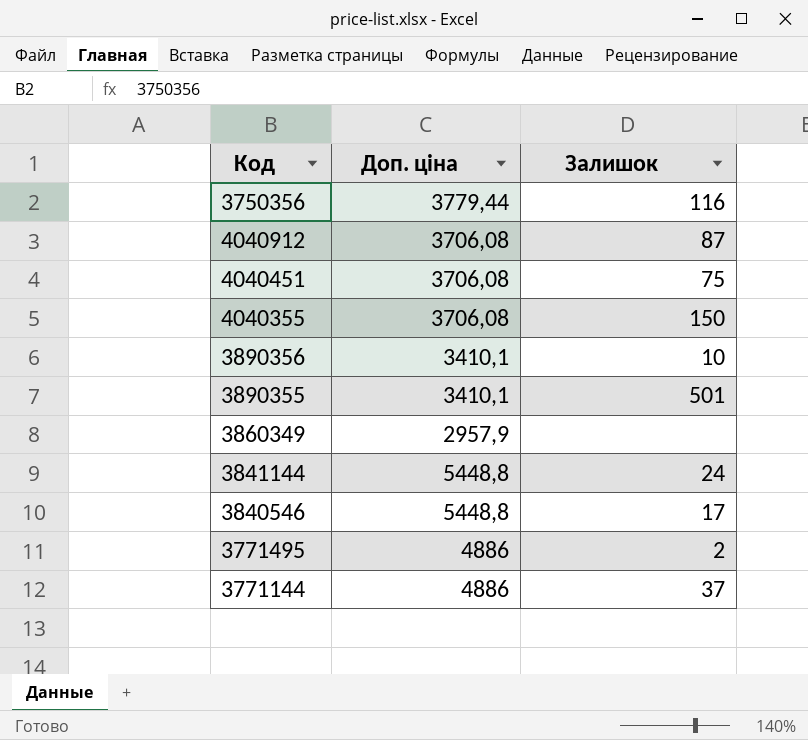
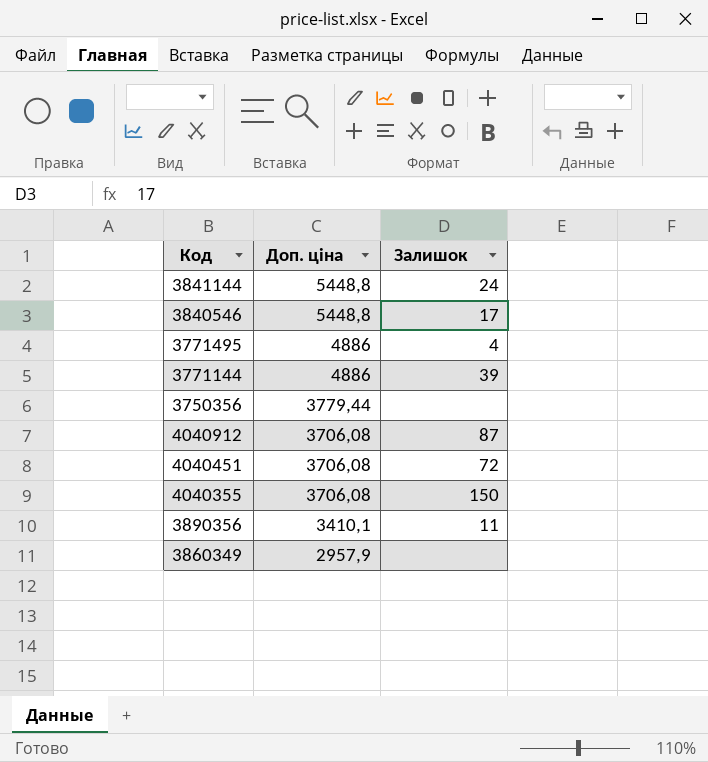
row order: none -> Доп. ціна descending
row 3890355: 3410,1 | 501 -> none
3771495 | Залишок: 2 -> 4
3771144 | Залишок: 37 -> 39
3750356 | Залишок: 116 -> none
4040451 | Залишок: 75 -> 72
3890356 | Залишок: 10 -> 11

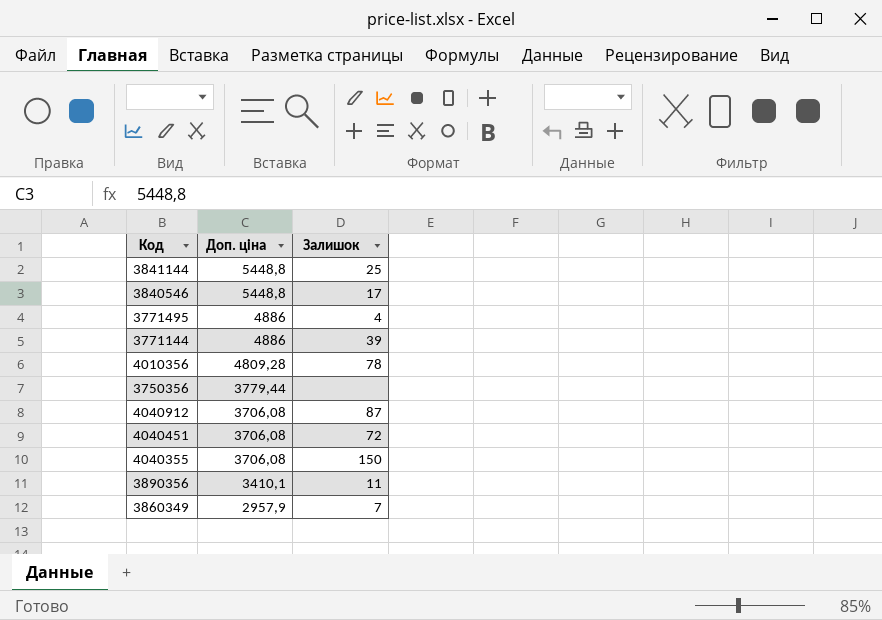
3841144 | Залишок: 24 -> 25
row 4010356: none -> 4809,28 | 78
3860349 | Залишок: none -> 7

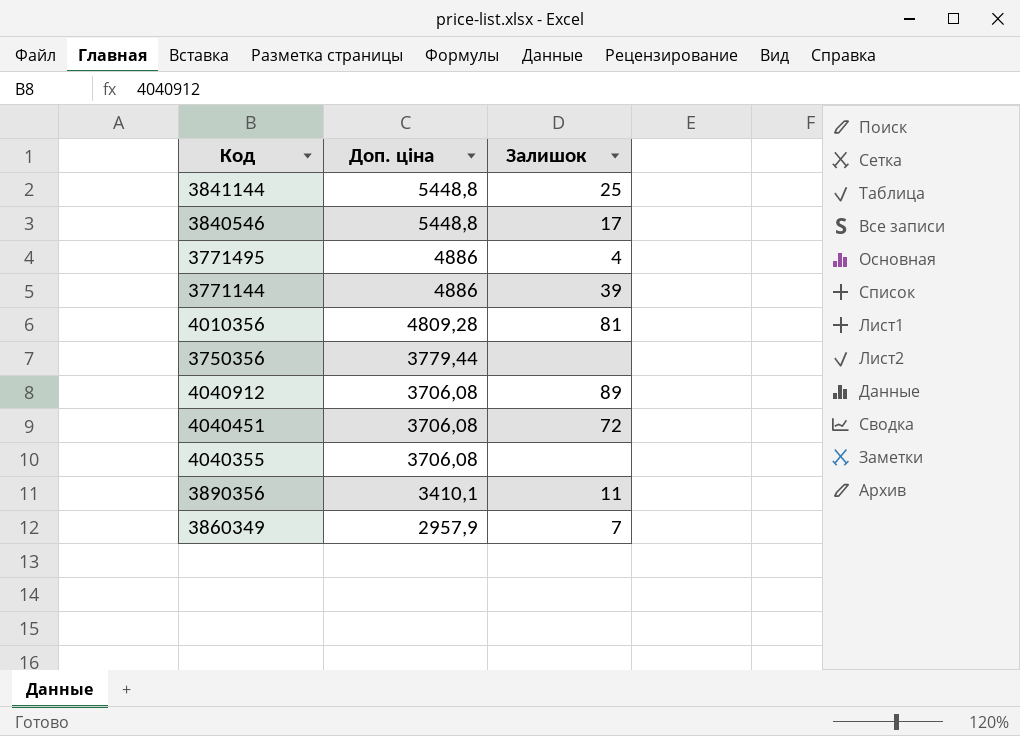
4010356 | Залишок: 78 -> 81
4040912 | Залишок: 87 -> 89
4040355 | Залишок: 150 -> none

